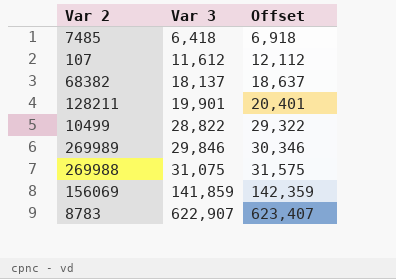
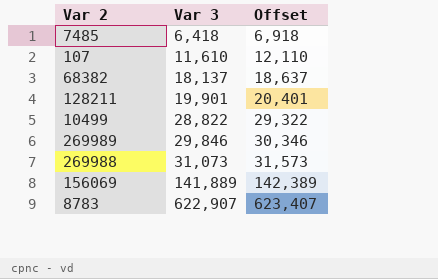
107 | Var 3: 11,612 -> 11,610
107 | Offset: 12,112 -> 12,110
269988 | Var 3: 31,075 -> 31,073
269988 | Offset: 31,575 -> 31,573
156069 | Var 3: 141,859 -> 141,889
156069 | Offset: 142,359 -> 142,389

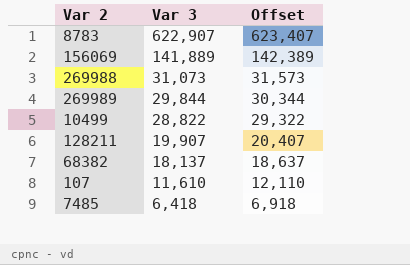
row order: Var 3 ascending -> Var 3 descending
269989 | Var 3: 29,846 -> 29,844
269989 | Offset: 30,346 -> 30,344
128211 | Var 3: 19,901 -> 19,907
128211 | Offset: 20,401 -> 20,407

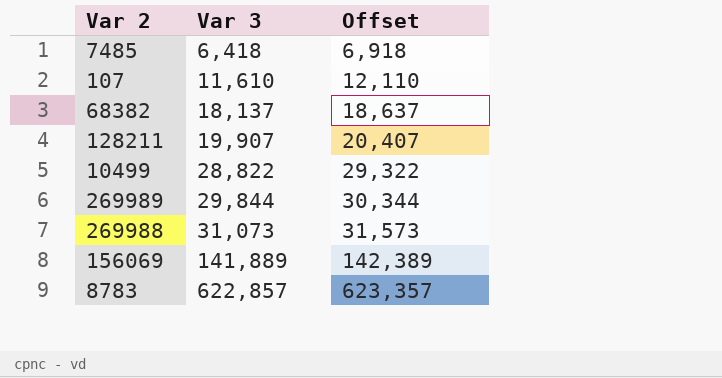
row order: Var 3 descending -> Var 3 ascending
8783 | Var 3: 622,907 -> 622,857
8783 | Offset: 623,407 -> 623,357

